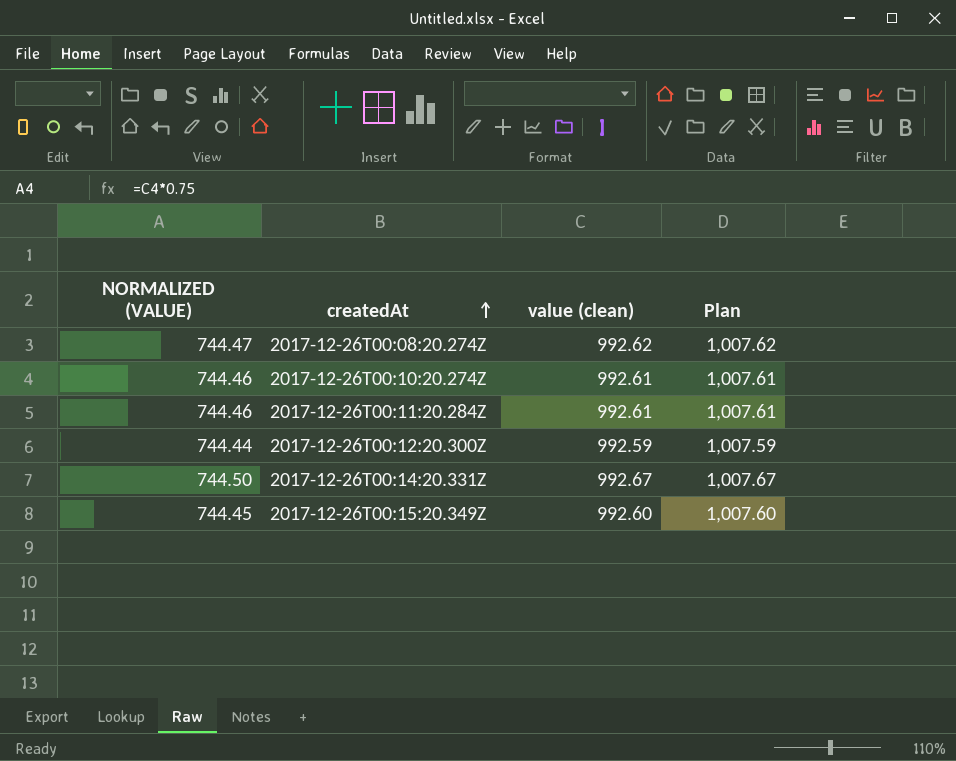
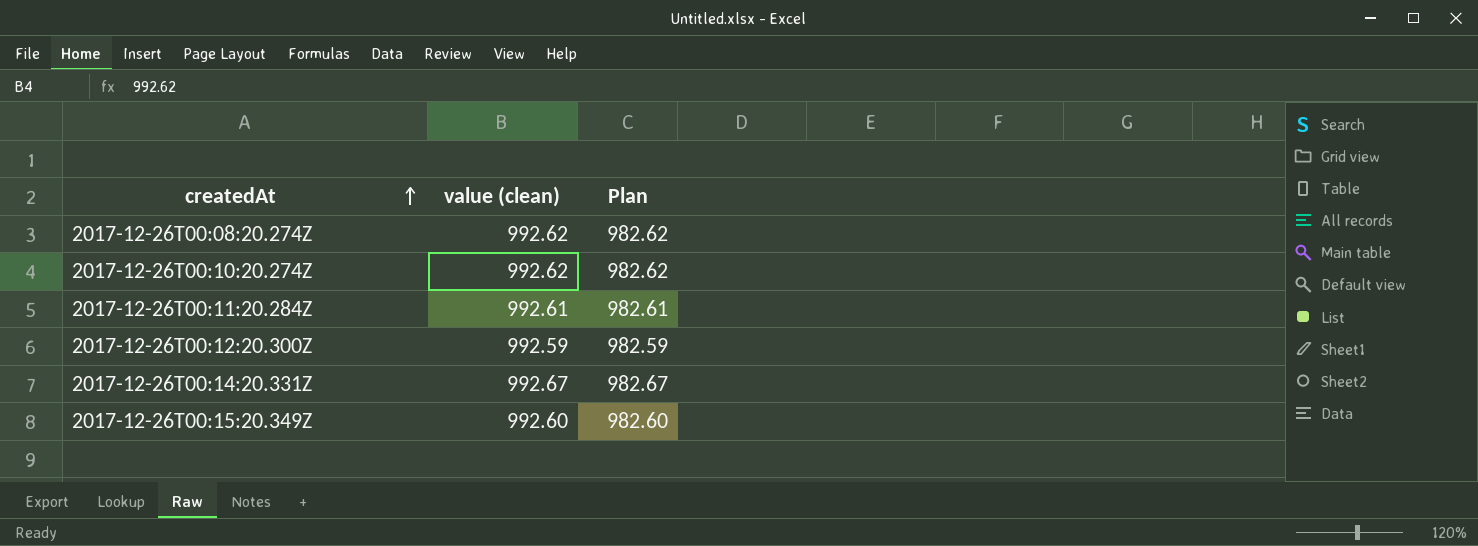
column NORMALIZED (VALUE) | formula: [value (clean)] * 0.75 -> none
column Plan | formula: [value (clean)] + 15 -> [value (clean)] - 10
2017-12-26T00:10:20.274Z | value (clean): 992.61 -> 992.62

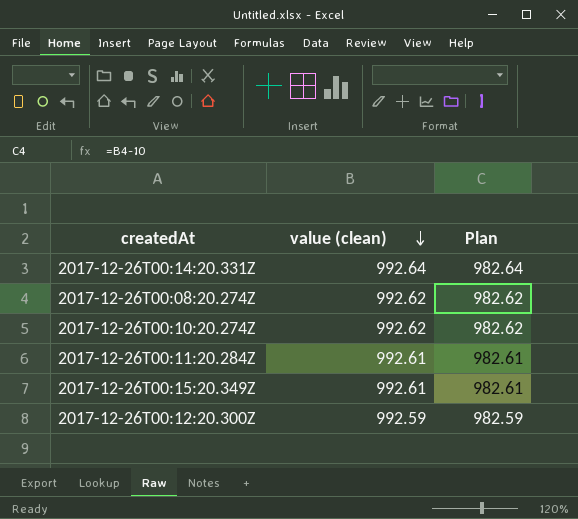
row order: createdAt ascending -> value (clean) descending
2017-12-26T00:14:20.331Z | value (clean): 992.67 -> 992.64
2017-12-26T00:14:20.331Z | Plan: 982.67 -> 982.64
2017-12-26T00:15:20.349Z | value (clean): 992.60 -> 992.61
2017-12-26T00:15:20.349Z | Plan: 982.60 -> 982.61

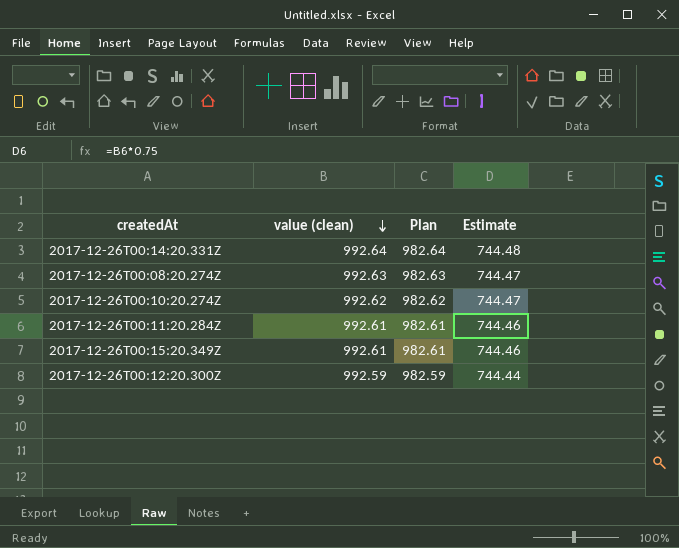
column Estimate | formula: none -> [value (clean)] * 0.75
2017-12-26T00:08:20.274Z | value (clean): 992.62 -> 992.63
2017-12-26T00:08:20.274Z | Plan: 982.62 -> 982.63

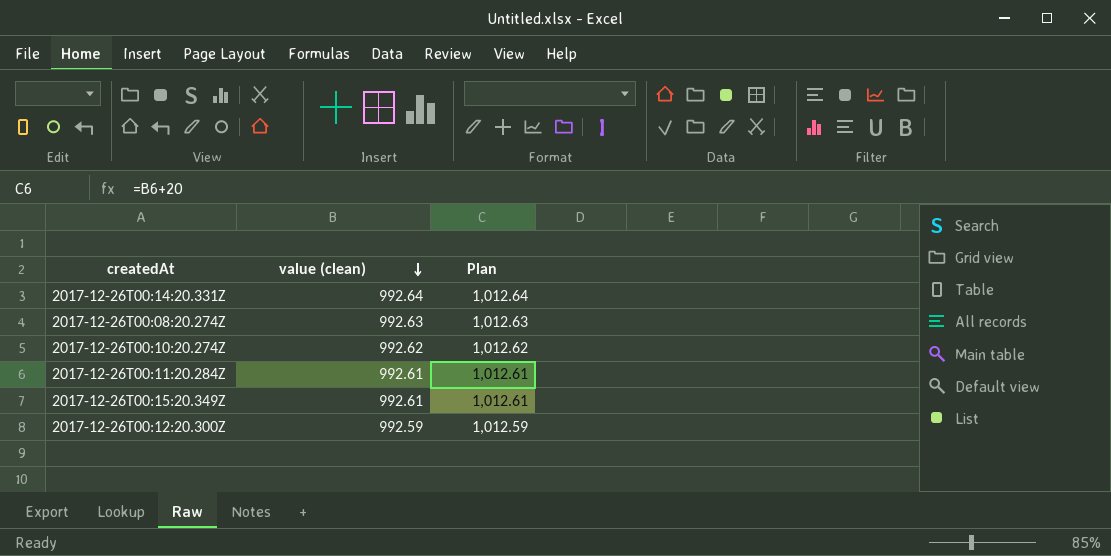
column Estimate | formula: [value (clean)] * 0.75 -> none
column Plan | formula: [value (clean)] - 10 -> [value (clean)] + 20

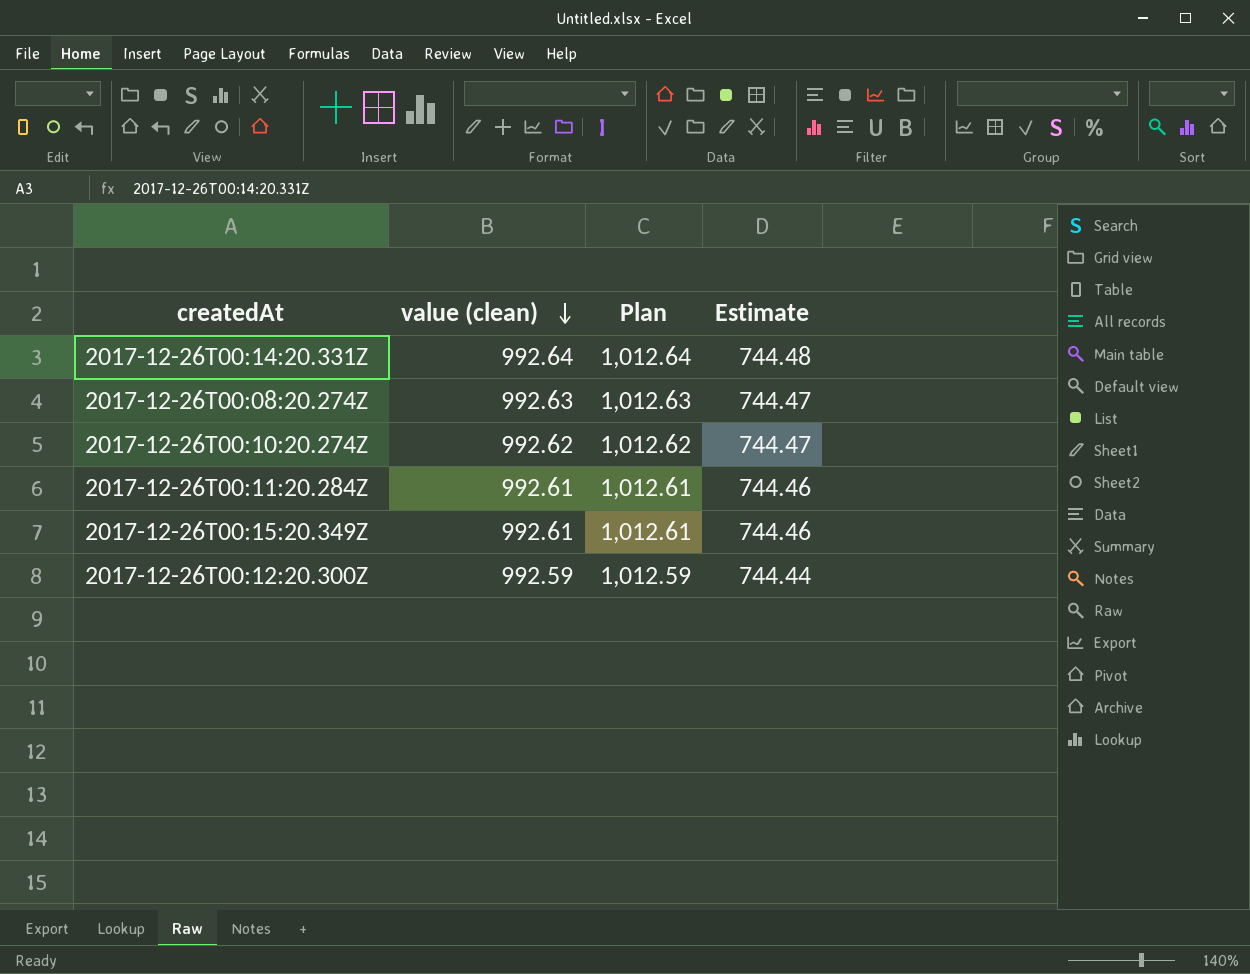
column Estimate | formula: none -> [value (clean)] * 0.75

